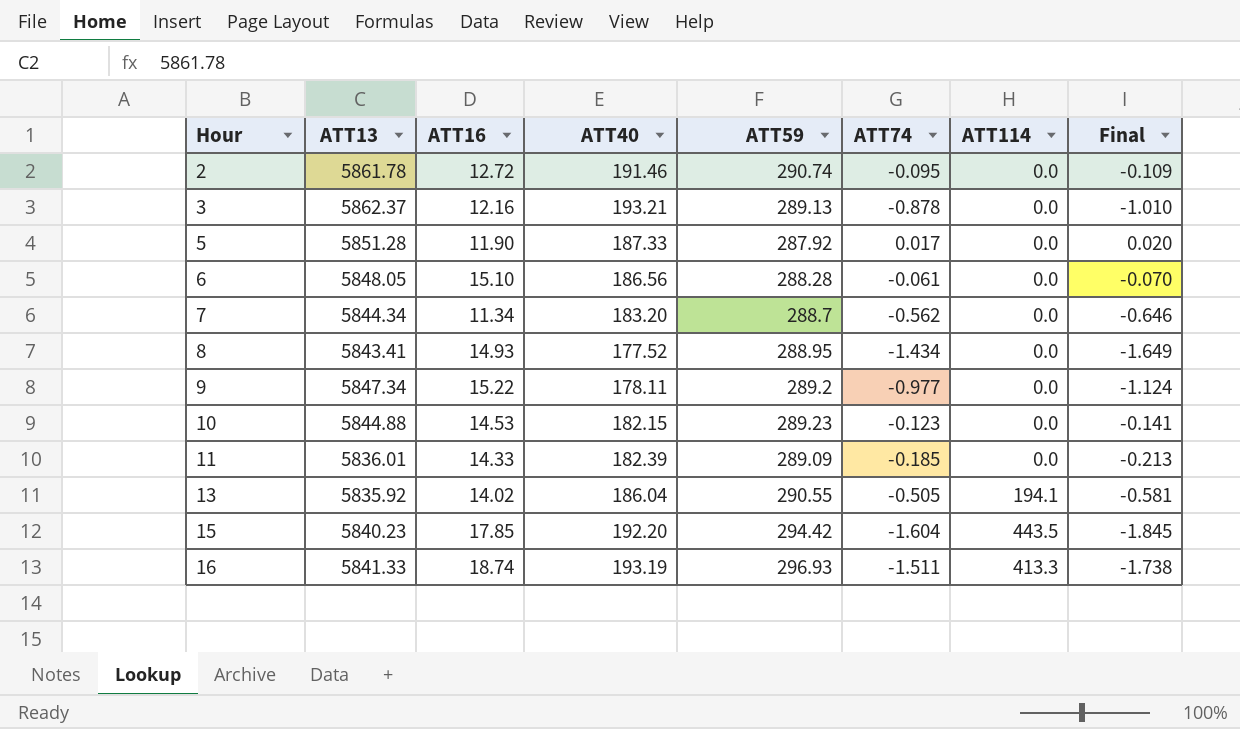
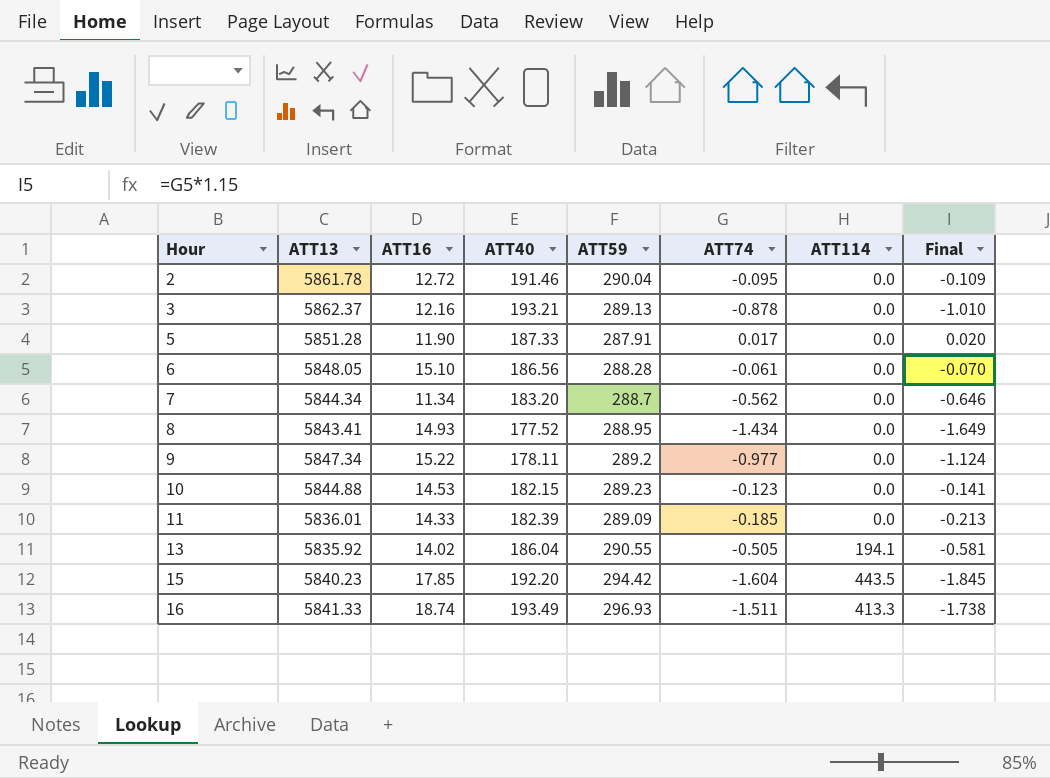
2 | ATT59: 290.74 -> 290.04
5 | ATT59: 287.92 -> 287.91
16 | ATT40: 193.19 -> 193.49

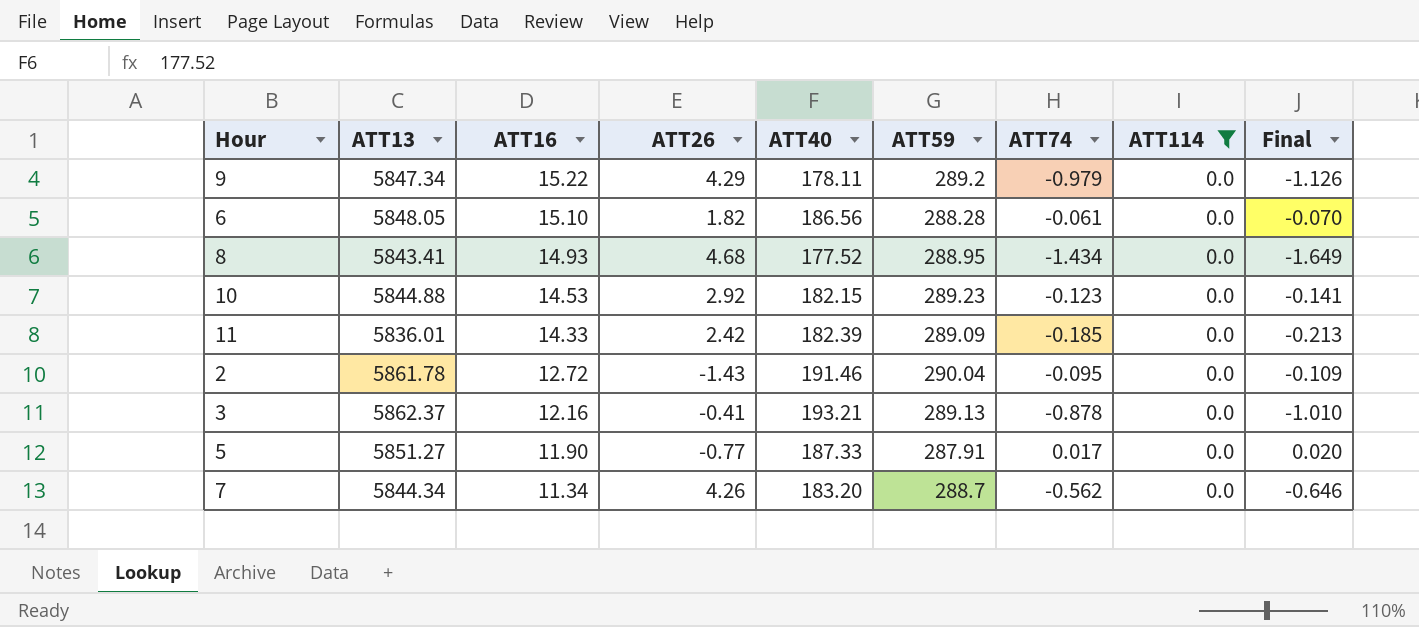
filter: none -> ATT114 = 0.0
row order: Hour ascending -> ATT16 descending
column ATT26 | position: none -> 4
9 | ATT74: -0.977 -> -0.979
9 | Final: -1.124 -> -1.126
5 | ATT13: 5851.28 -> 5851.27

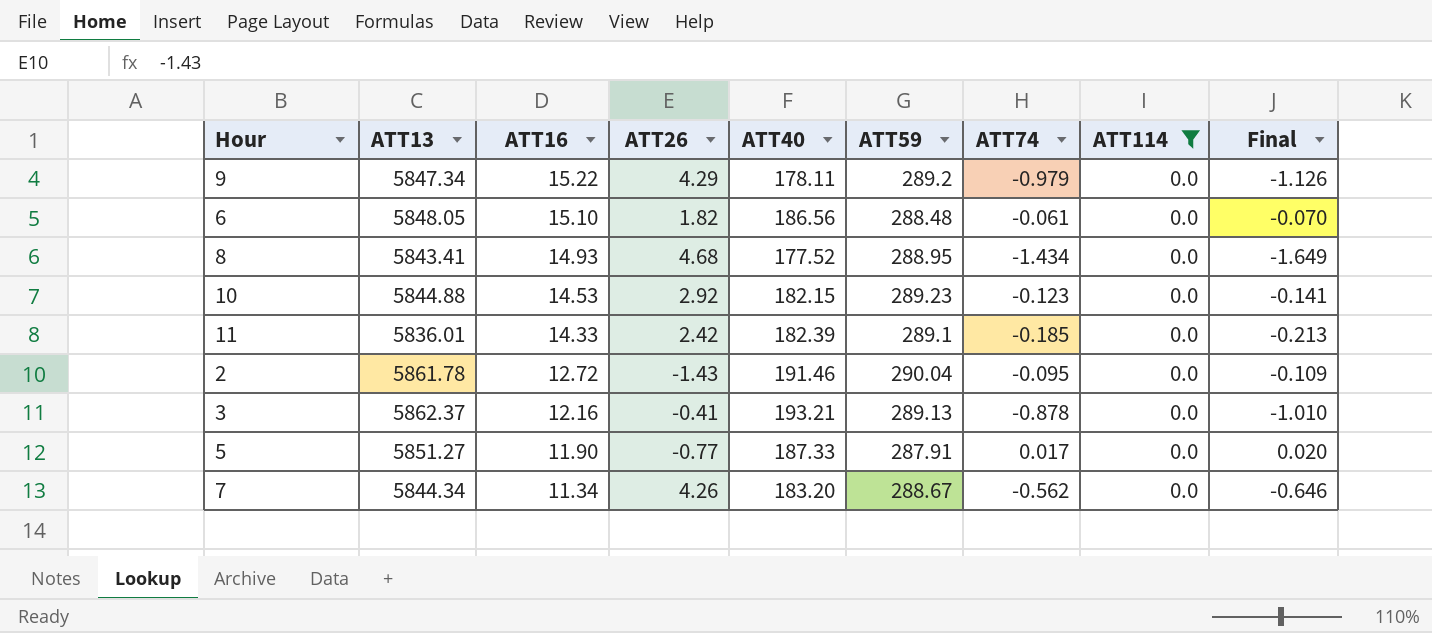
6 | ATT59: 288.28 -> 288.48
11 | ATT59: 289.09 -> 289.1
7 | ATT59: 288.7 -> 288.67

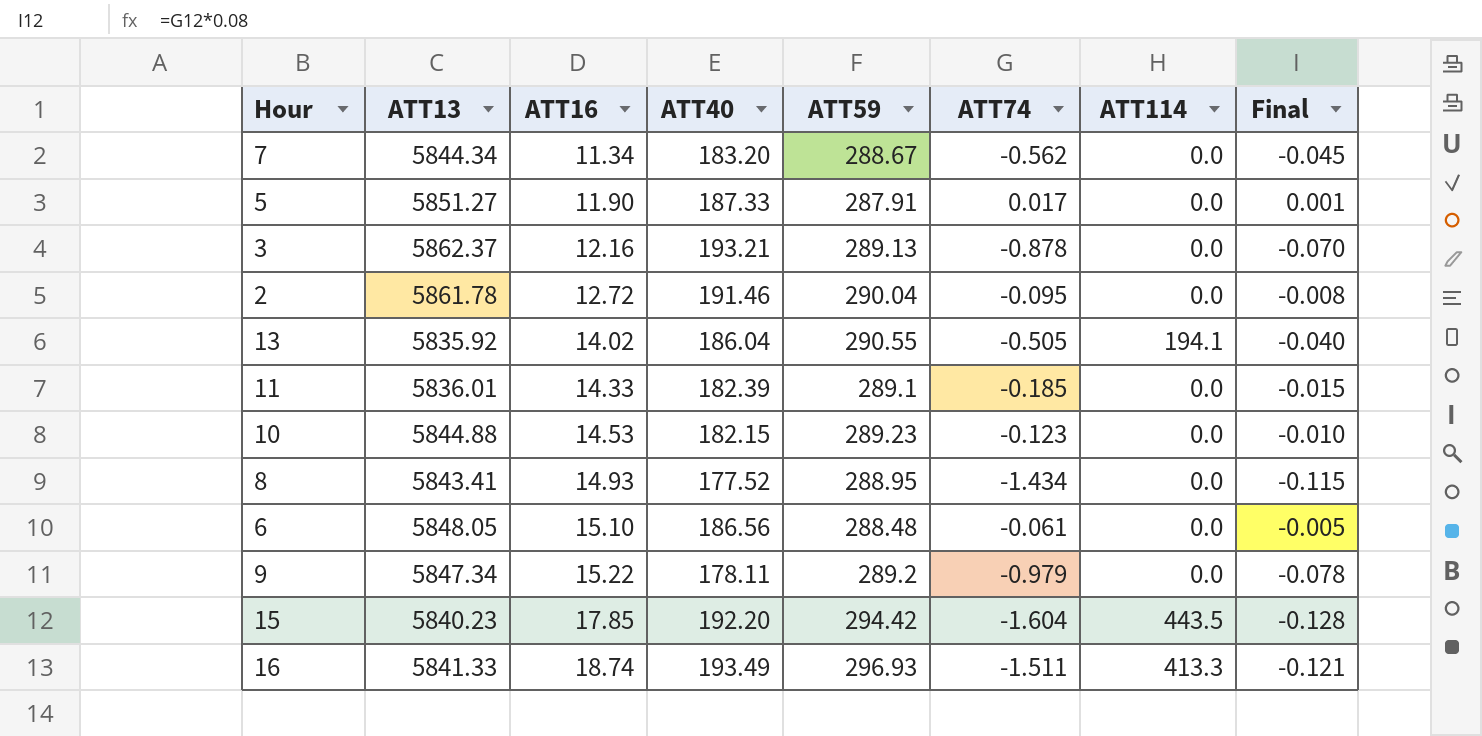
filter: ATT114 = 0.0 -> none
row order: ATT16 descending -> ATT16 ascending
column ATT26 | position: 4 -> none
column Final | formula: [ATT74] * 1.15 -> [ATT74] * 0.08

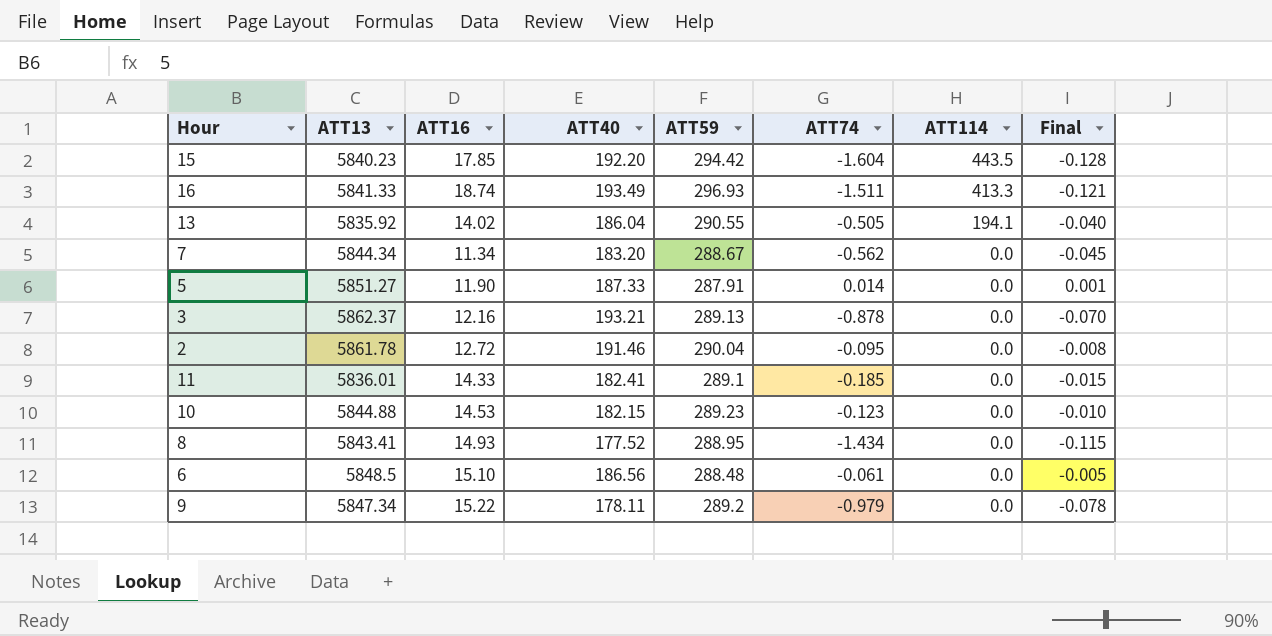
row order: ATT16 ascending -> ATT114 descending
5 | ATT74: 0.017 -> 0.014
11 | ATT40: 182.39 -> 182.41
6 | ATT13: 5848.05 -> 5848.5

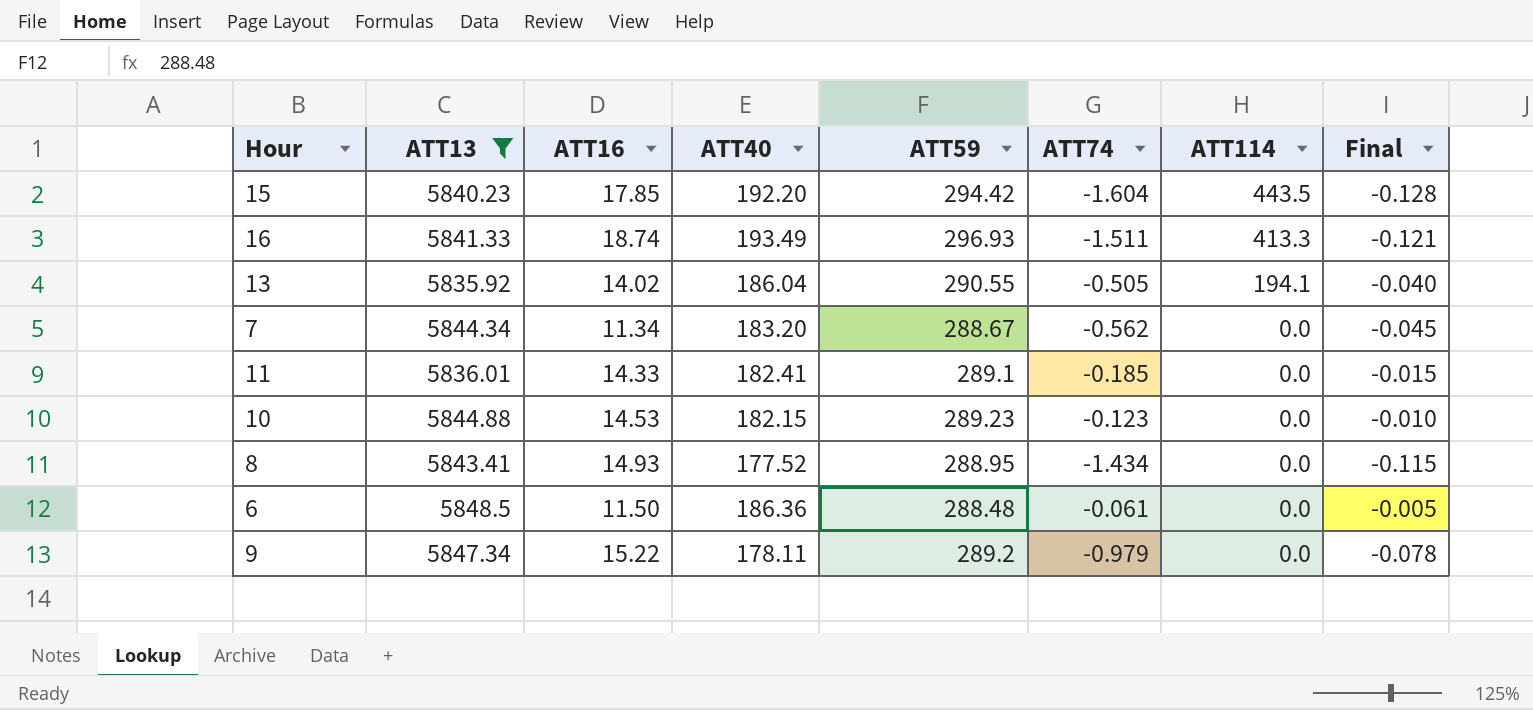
filter: none -> ATT13 <= 5848.5
6 | ATT16: 15.10 -> 11.50
6 | ATT40: 186.56 -> 186.36

